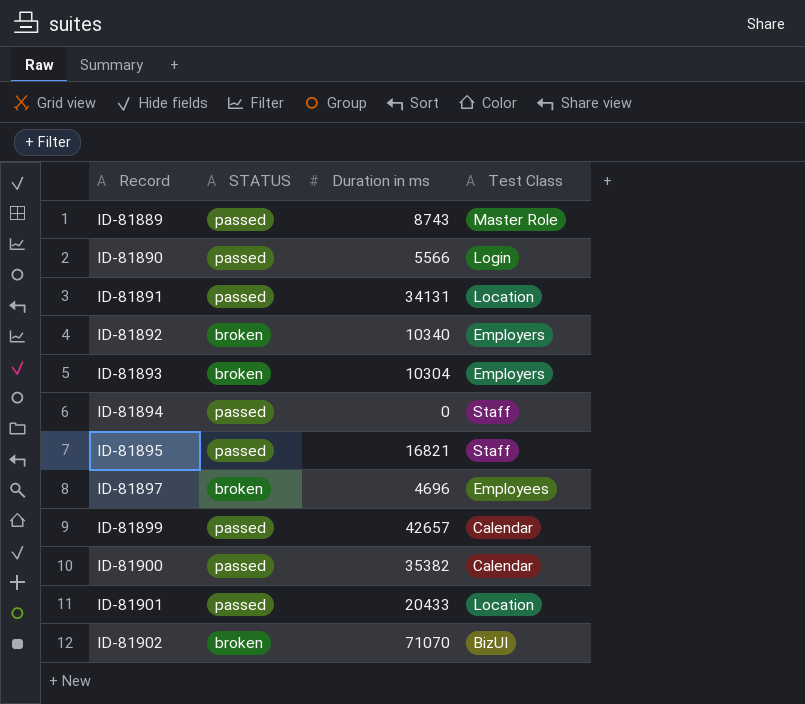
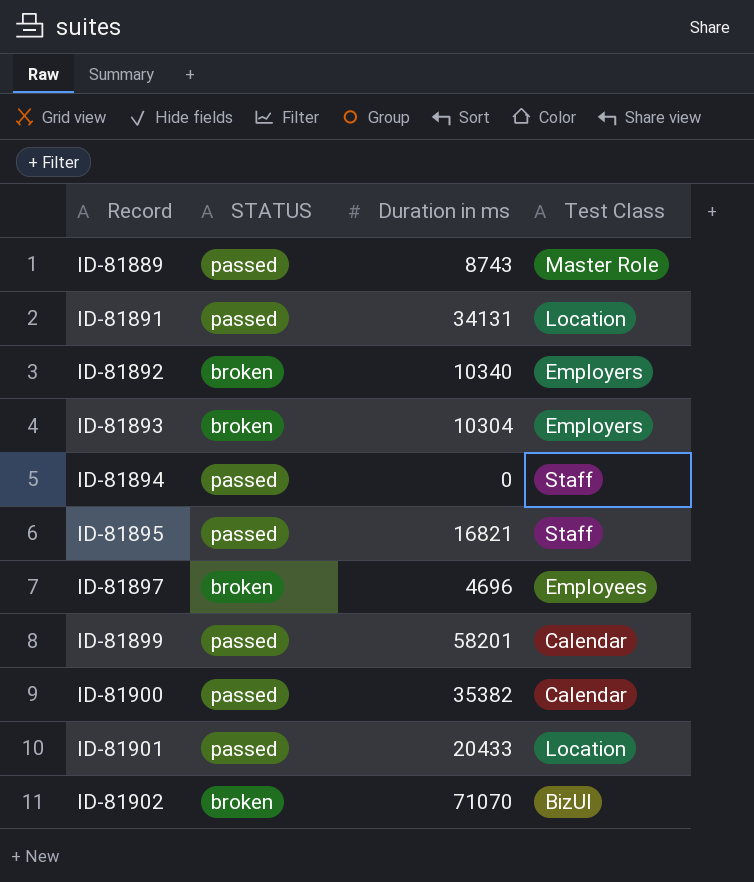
row ID-81890: passed | 5566 | Login -> none
ID-81899 | Duration in ms: 42657 -> 58201

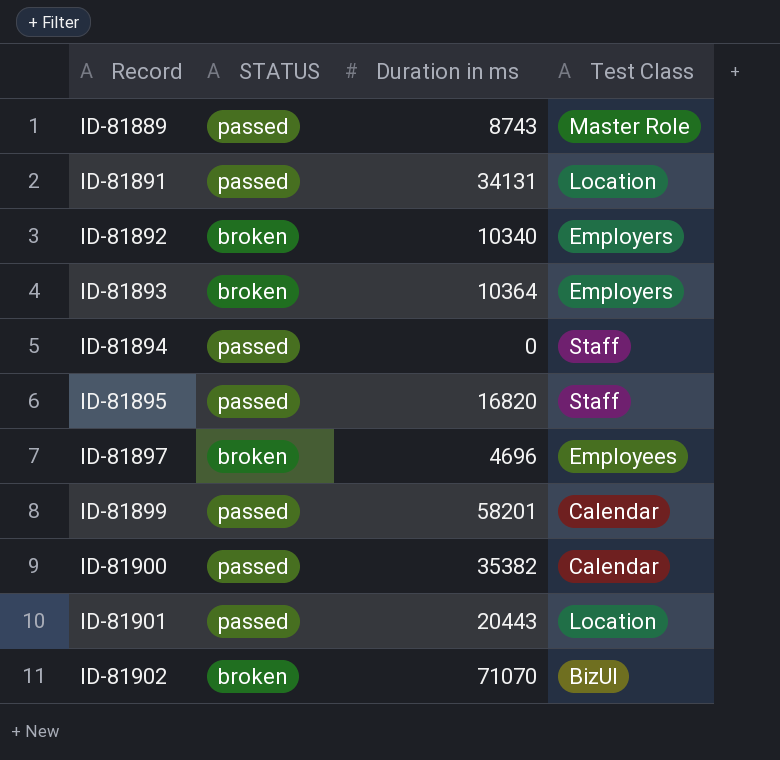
ID-81893 | Duration in ms: 10304 -> 10364
ID-81895 | Duration in ms: 16821 -> 16820
ID-81901 | Duration in ms: 20433 -> 20443

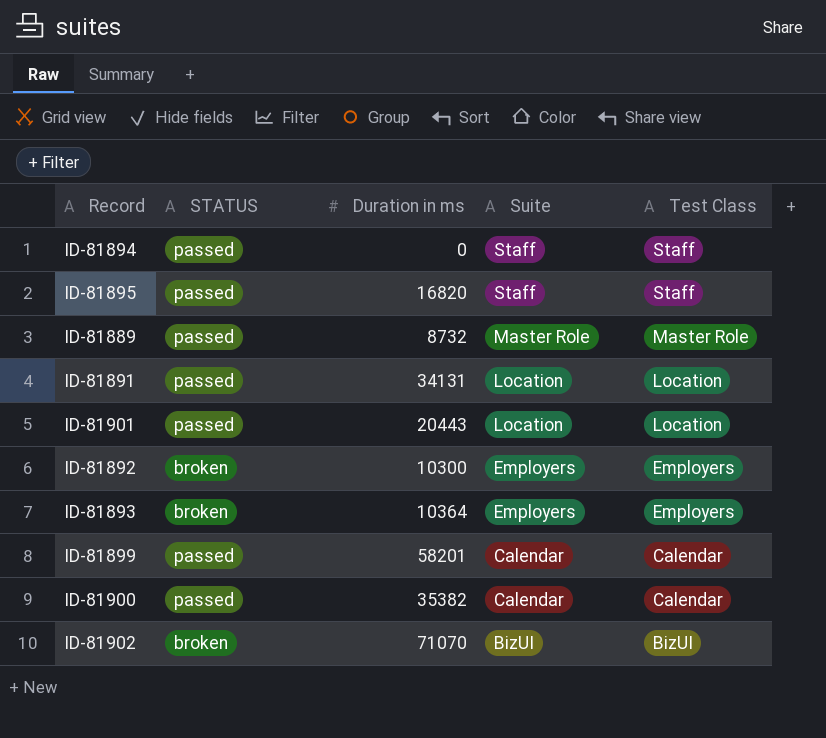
row order: Record ascending -> Suite descending
column Suite | position: none -> 4
row ID-81897: broken | 4696 | Employees -> none
ID-81889 | Duration in ms: 8743 -> 8732
ID-81892 | Duration in ms: 10340 -> 10300

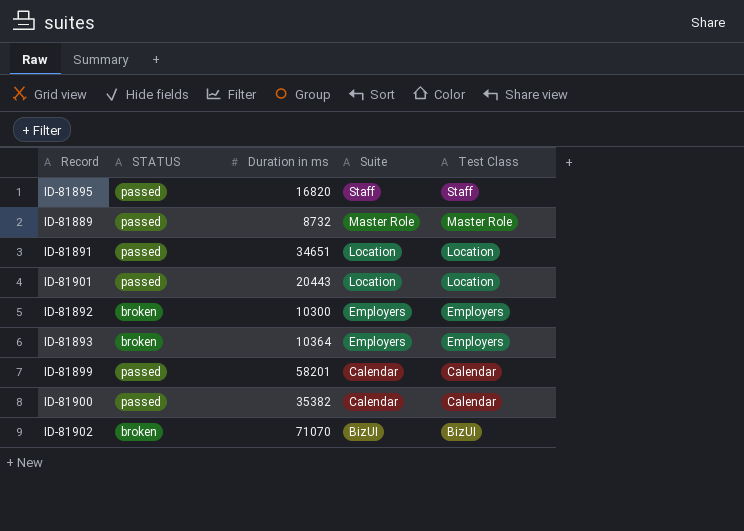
row ID-81894: passed | 0 | Staff | Staff -> none
ID-81891 | Duration in ms: 34131 -> 34651

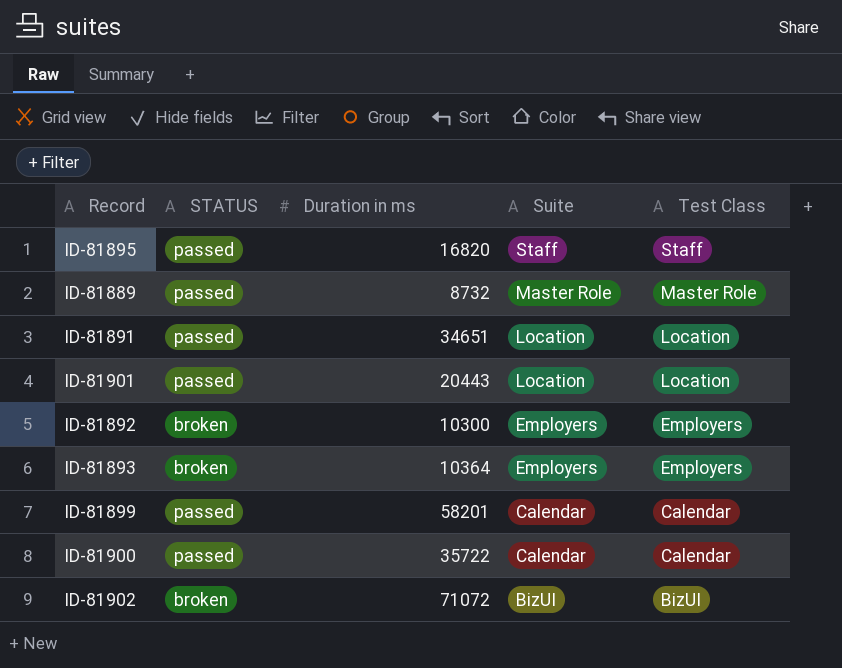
ID-81900 | Duration in ms: 35382 -> 35722
ID-81902 | Duration in ms: 71070 -> 71072

